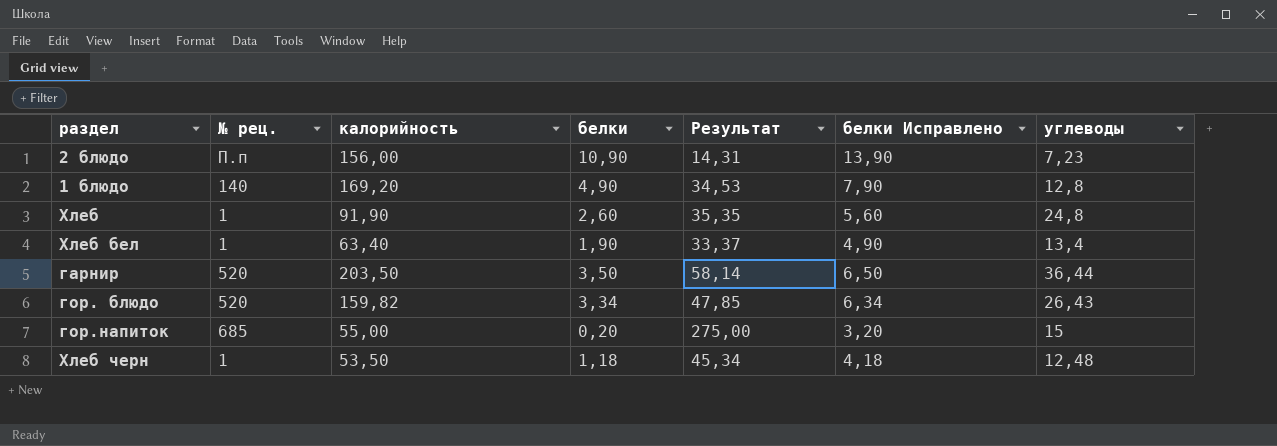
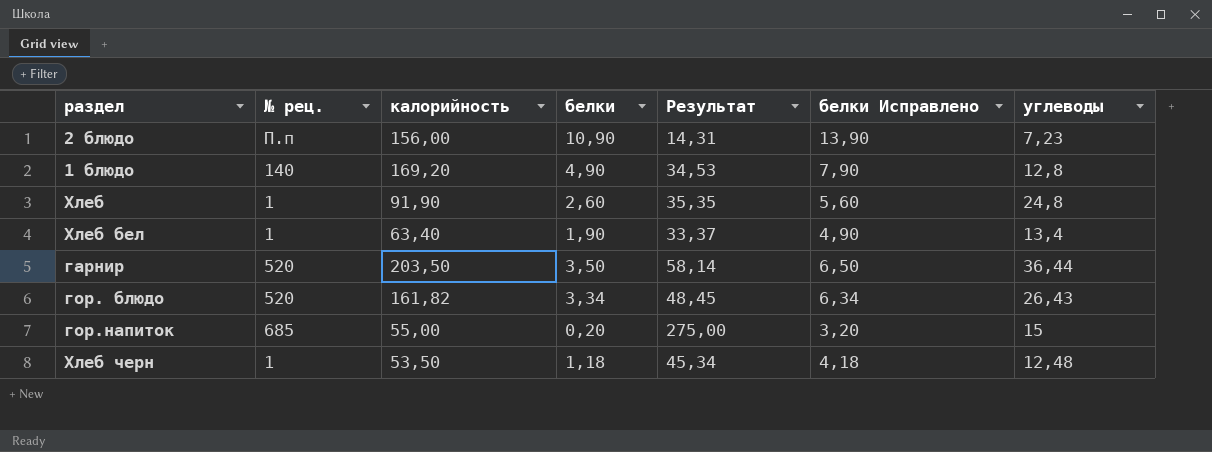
гор. блюдо | калорийность: 159,82 -> 161,82
гор. блюдо | Результат: 47,85 -> 48,45

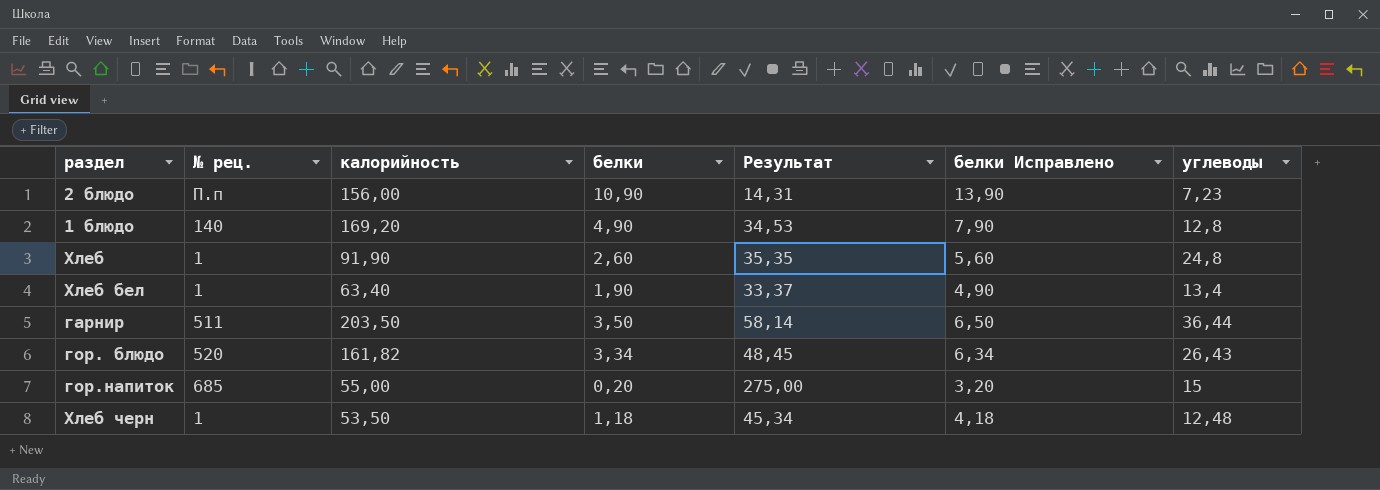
гарнир | № рец.: 520 -> 511

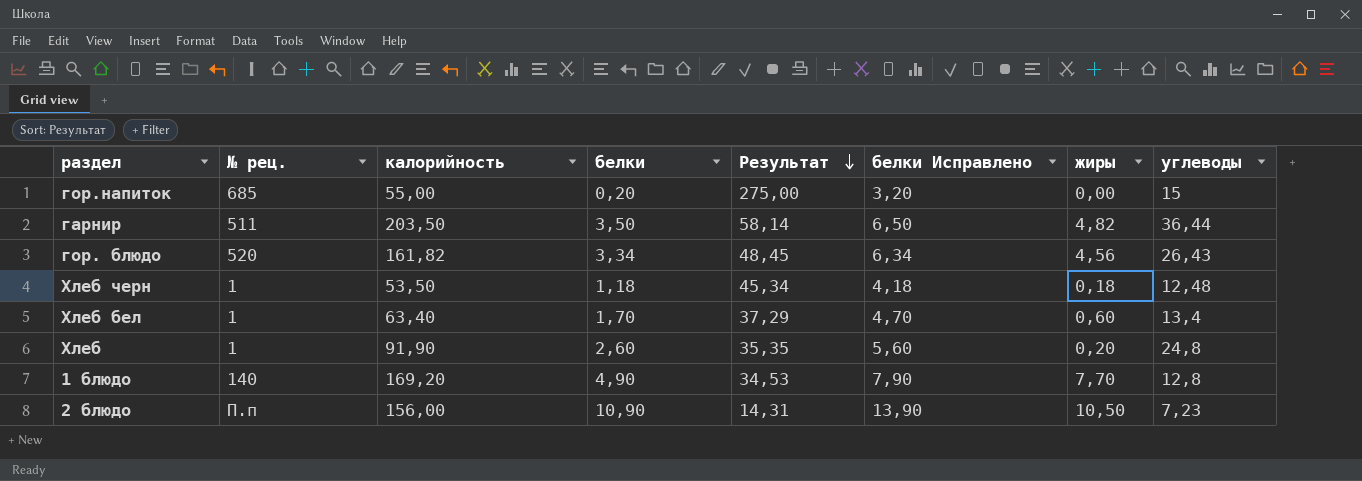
row order: none -> Результат descending
column жиры | position: none -> 7
Хлеб бел | белки: 1,90 -> 1,70
Хлеб бел | Результат: 33,37 -> 37,29
Хлеб бел | белки Исправлено: 4,90 -> 4,70

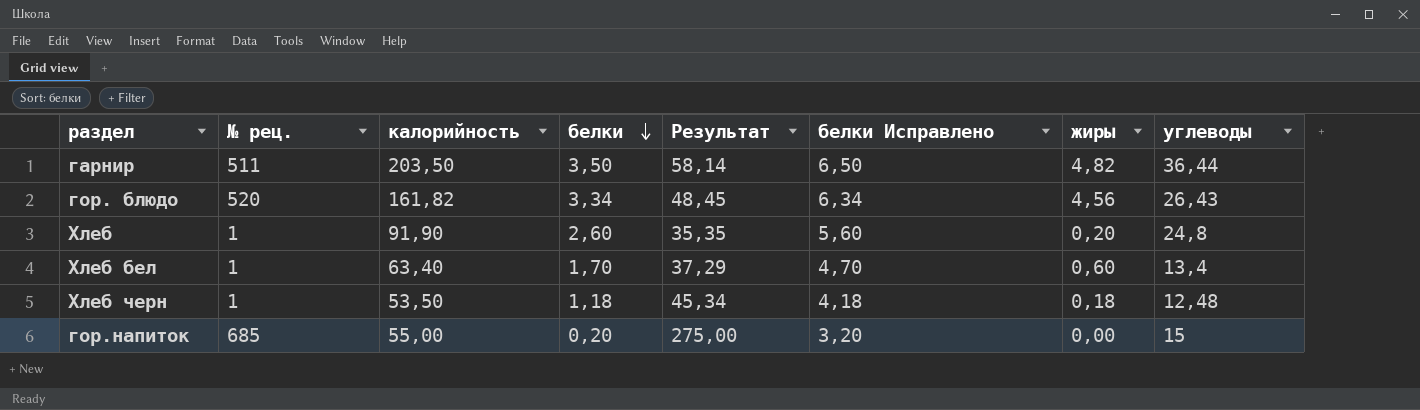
row order: Результат descending -> белки descending
row 1 блюдо: 140 | 169,20 | 4,90 | 34,53 | 7,90 | 7,70 | 12,8 -> none
row 2 блюдо: П.п | 156,00 | 10,90 | 14,31 | 13,90 | 10,50 | 7,23 -> none

